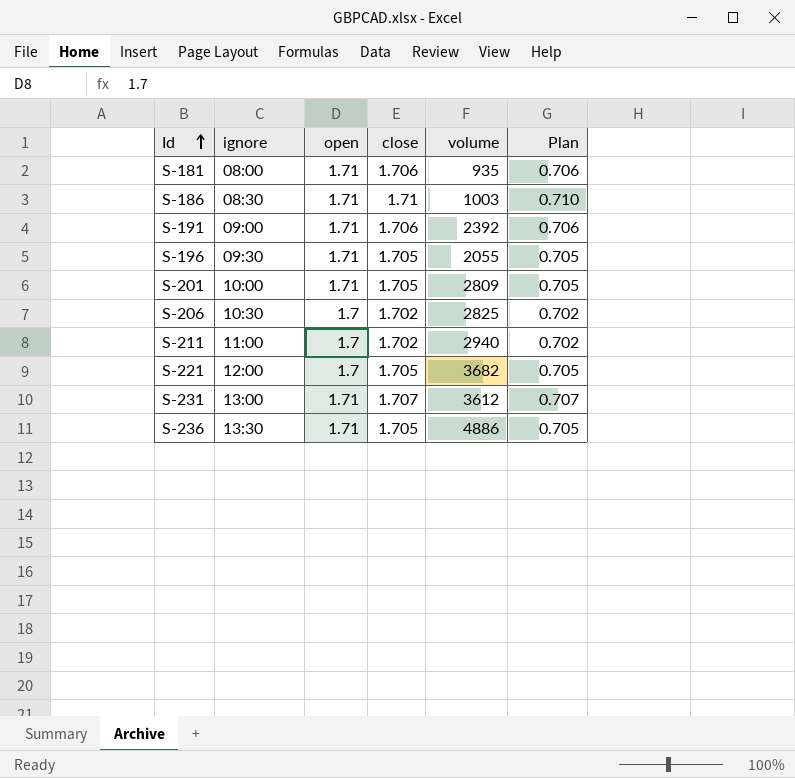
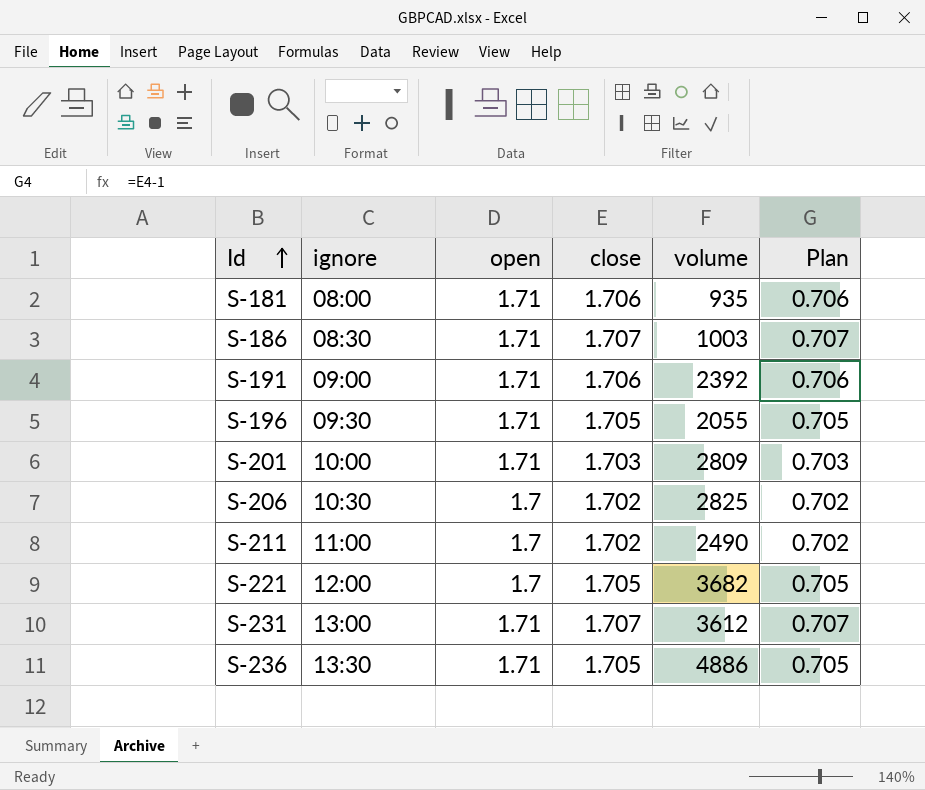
S-186 | close: 1.71 -> 1.707
S-186 | Plan: 0.710 -> 0.707
S-201 | close: 1.705 -> 1.703
S-201 | Plan: 0.705 -> 0.703
S-211 | volume: 2940 -> 2490

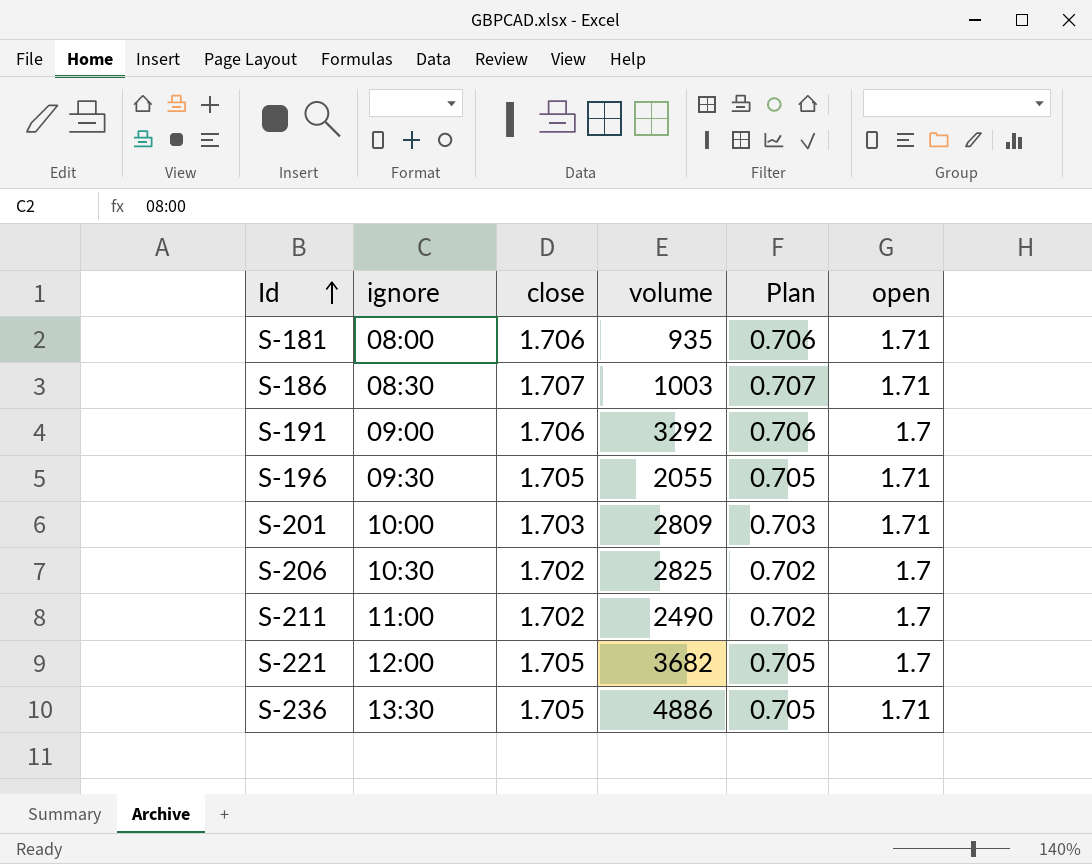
column open | position: 3 -> 6
row S-231: 13:00 | 1.71 | 1.707 | 3612 | 0.707 -> none
S-191 | volume: 2392 -> 3292
S-191 | open: 1.71 -> 1.7

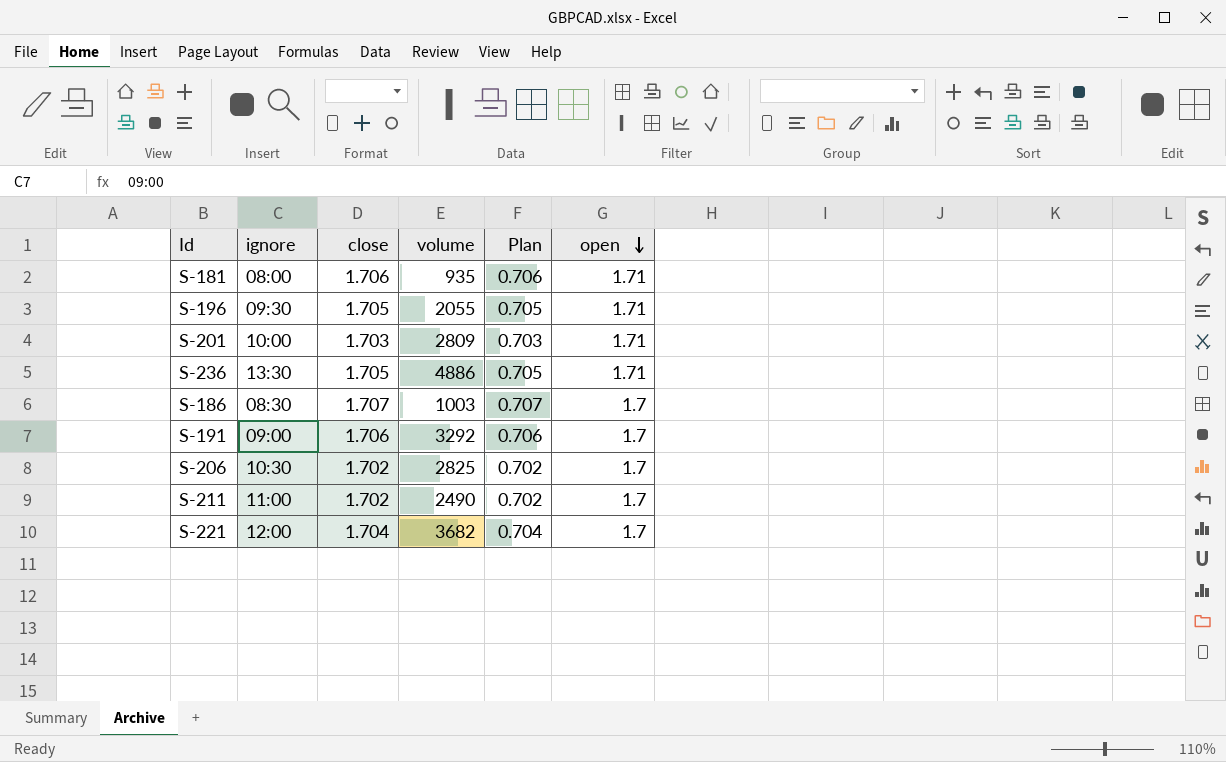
row order: Id ascending -> open descending
S-186 | open: 1.71 -> 1.7
S-221 | close: 1.705 -> 1.704
S-221 | Plan: 0.705 -> 0.704

